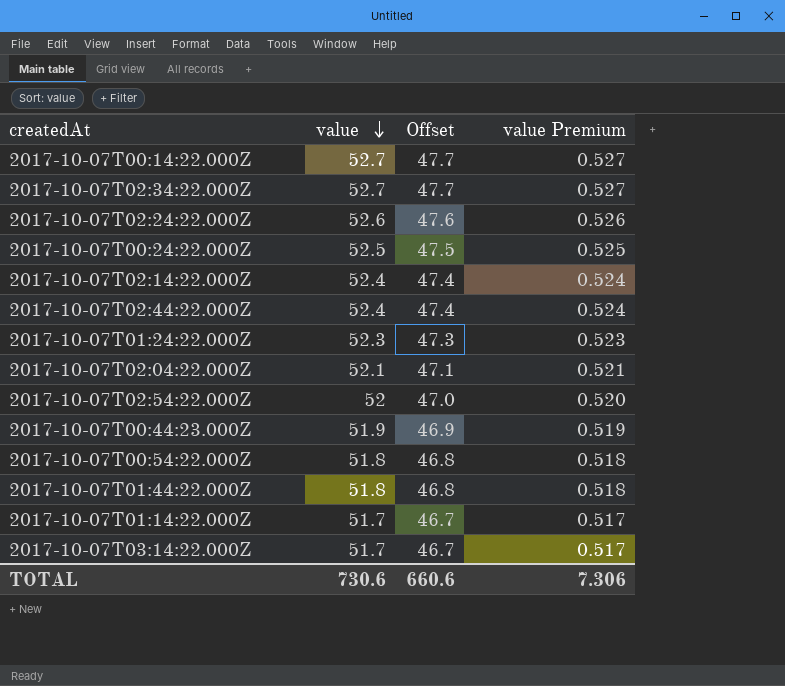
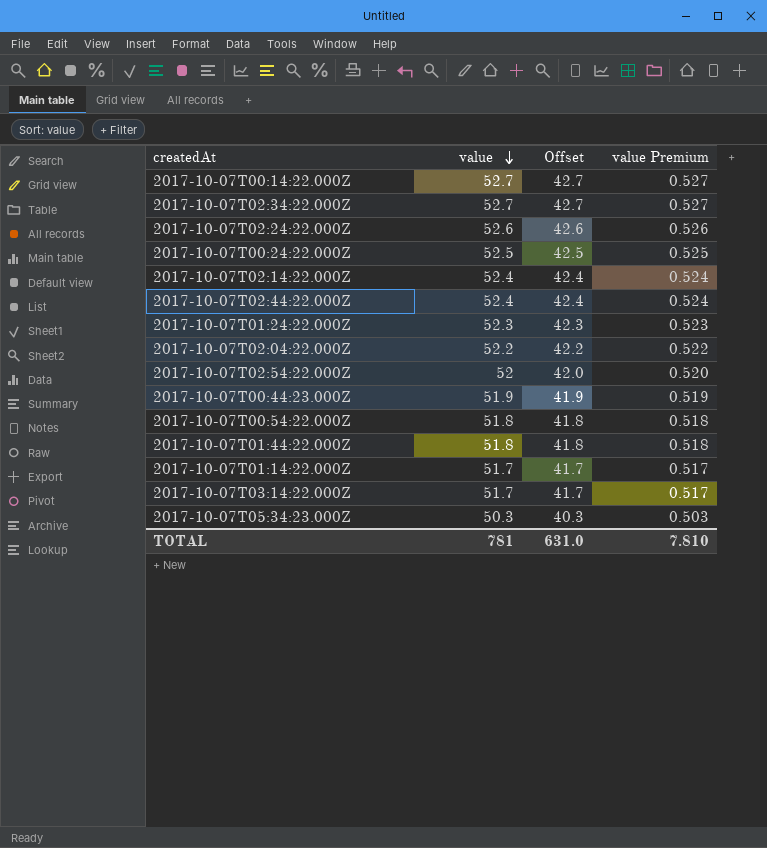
column Offset | formula: [value] - 5 -> [value] - 10
2017-10-07T02:04:22.000Z | value: 52.1 -> 52.2
2017-10-07T02:04:22.000Z | value Premium: 0.521 -> 0.522
row 2017-10-07T05:34:23.000Z: none -> 50.3 | 40.3 | 0.503
TOTAL | value: 730.6 -> 781
TOTAL | Offset: 660.6 -> 631.0
TOTAL | value Premium: 7.306 -> 7.810

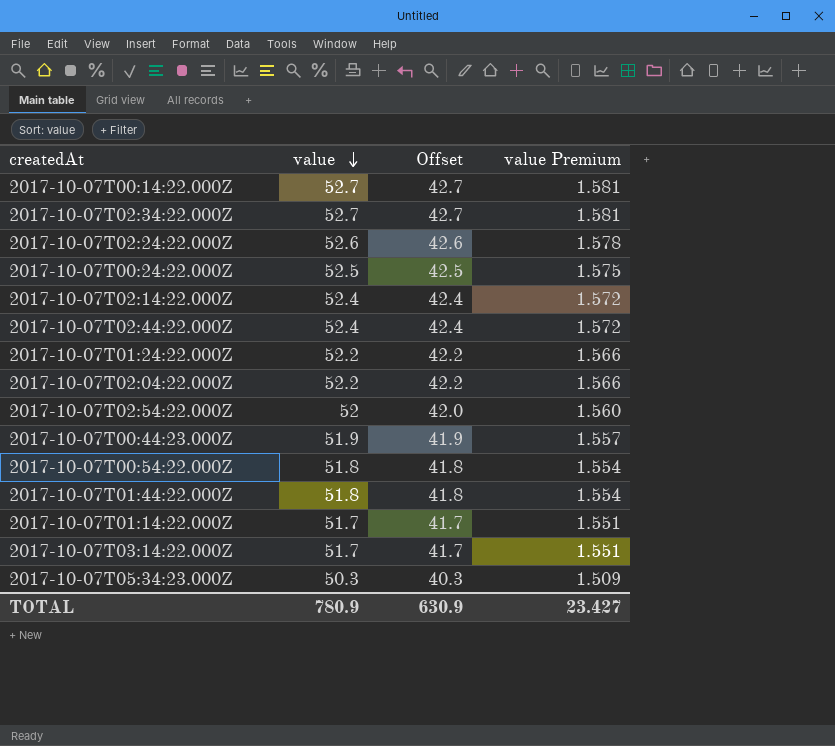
column value Premium | formula: [value] * 0.01 -> [value] * 0.03
2017-10-07T01:24:22.000Z | value: 52.3 -> 52.2
2017-10-07T01:24:22.000Z | Offset: 42.3 -> 42.2
TOTAL | value: 781 -> 780.9
TOTAL | Offset: 631.0 -> 630.9
TOTAL | value Premium: 7.810 -> 23.427

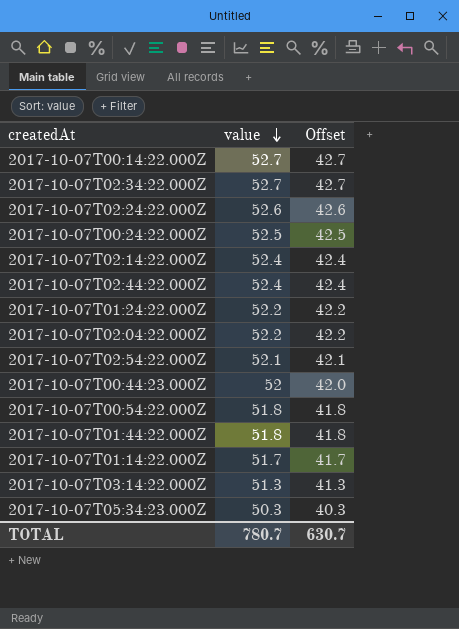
column value Premium | formula: [value] * 0.03 -> none
2017-10-07T02:54:22.000Z | value: 52 -> 52.1
2017-10-07T02:54:22.000Z | Offset: 42.0 -> 42.1
2017-10-07T00:44:23.000Z | value: 51.9 -> 52
2017-10-07T00:44:23.000Z | Offset: 41.9 -> 42.0
2017-10-07T03:14:22.000Z | value: 51.7 -> 51.3
2017-10-07T03:14:22.000Z | Offset: 41.7 -> 41.3
TOTAL | value: 780.9 -> 780.7
TOTAL | Offset: 630.9 -> 630.7

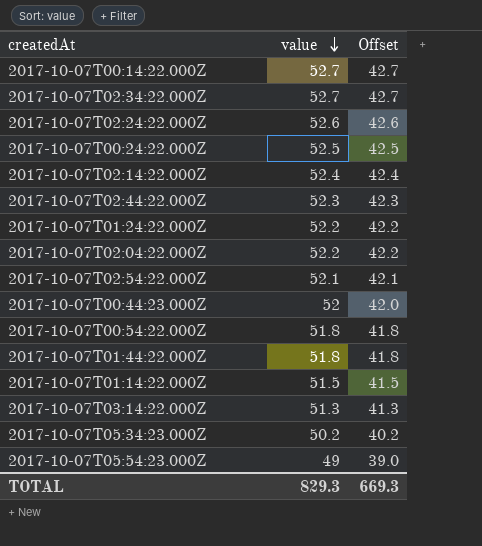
2017-10-07T02:44:22.000Z | value: 52.4 -> 52.3
2017-10-07T02:44:22.000Z | Offset: 42.4 -> 42.3
2017-10-07T01:14:22.000Z | value: 51.7 -> 51.5
2017-10-07T01:14:22.000Z | Offset: 41.7 -> 41.5
2017-10-07T05:34:23.000Z | value: 50.3 -> 50.2
2017-10-07T05:34:23.000Z | Offset: 40.3 -> 40.2
row 2017-10-07T05:54:23.000Z: none -> 49 | 39.0
TOTAL | value: 780.7 -> 829.3
TOTAL | Offset: 630.7 -> 669.3

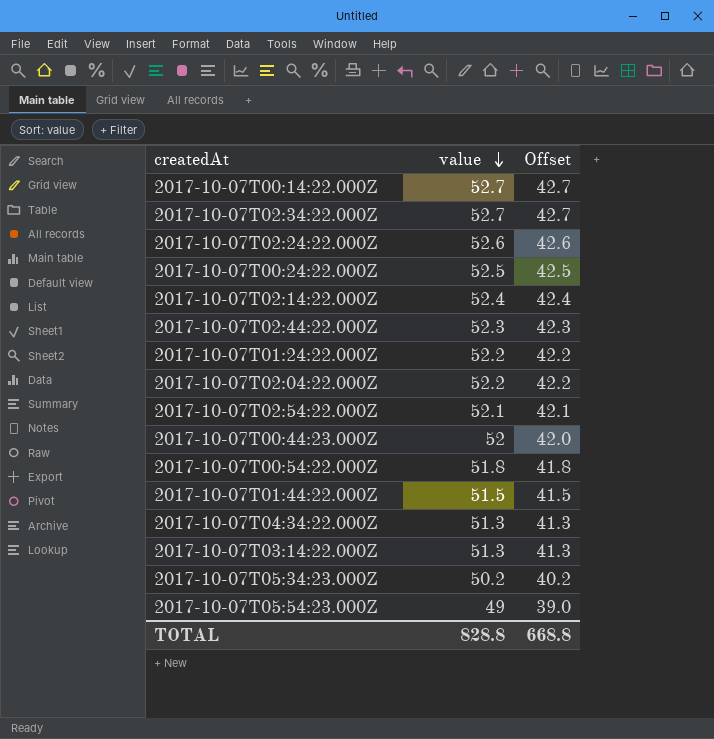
row 2017-10-07T01:14:22.000Z: 51.5 | 41.5 -> none
2017-10-07T01:44:22.000Z | value: 51.8 -> 51.5
2017-10-07T01:44:22.000Z | Offset: 41.8 -> 41.5
row 2017-10-07T04:34:22.000Z: none -> 51.3 | 41.3
TOTAL | value: 829.3 -> 828.8
TOTAL | Offset: 669.3 -> 668.8

